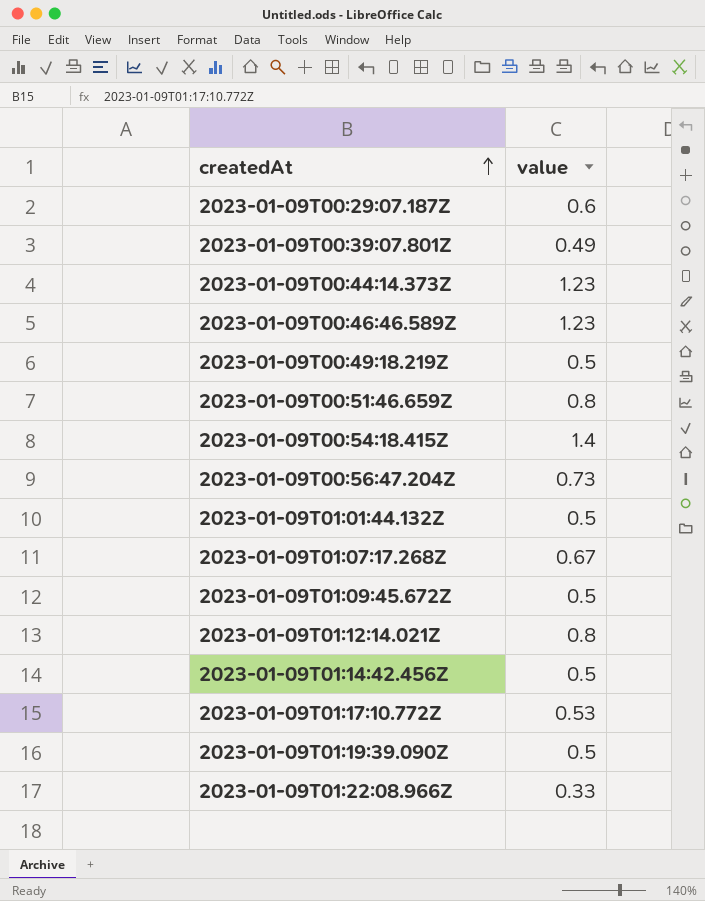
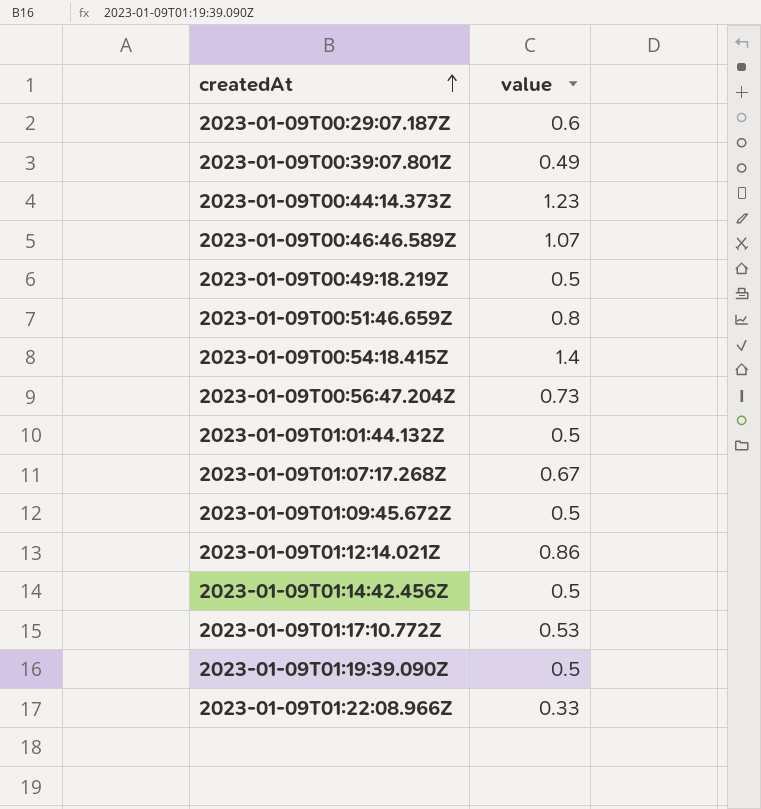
2023-01-09T00:46:46.589Z | value: 1.23 -> 1.07
2023-01-09T01:12:14.021Z | value: 0.8 -> 0.86

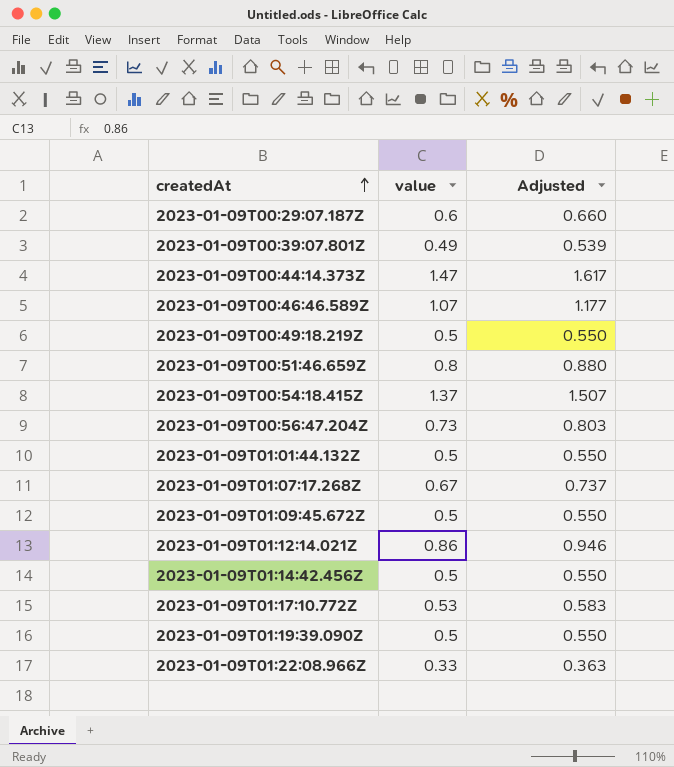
column Adjusted | formula: none -> [value] * 1.1
2023-01-09T00:44:14.373Z | value: 1.23 -> 1.47
2023-01-09T00:54:18.415Z | value: 1.4 -> 1.37

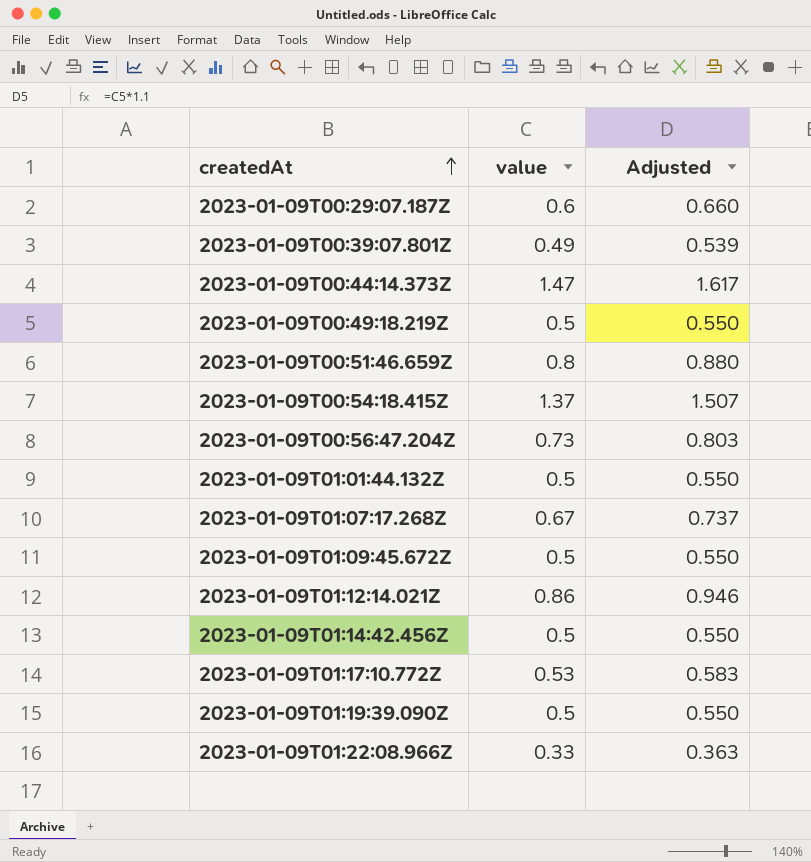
row 2023-01-09T00:46:46.589Z: 1.07 | 1.177 -> none

